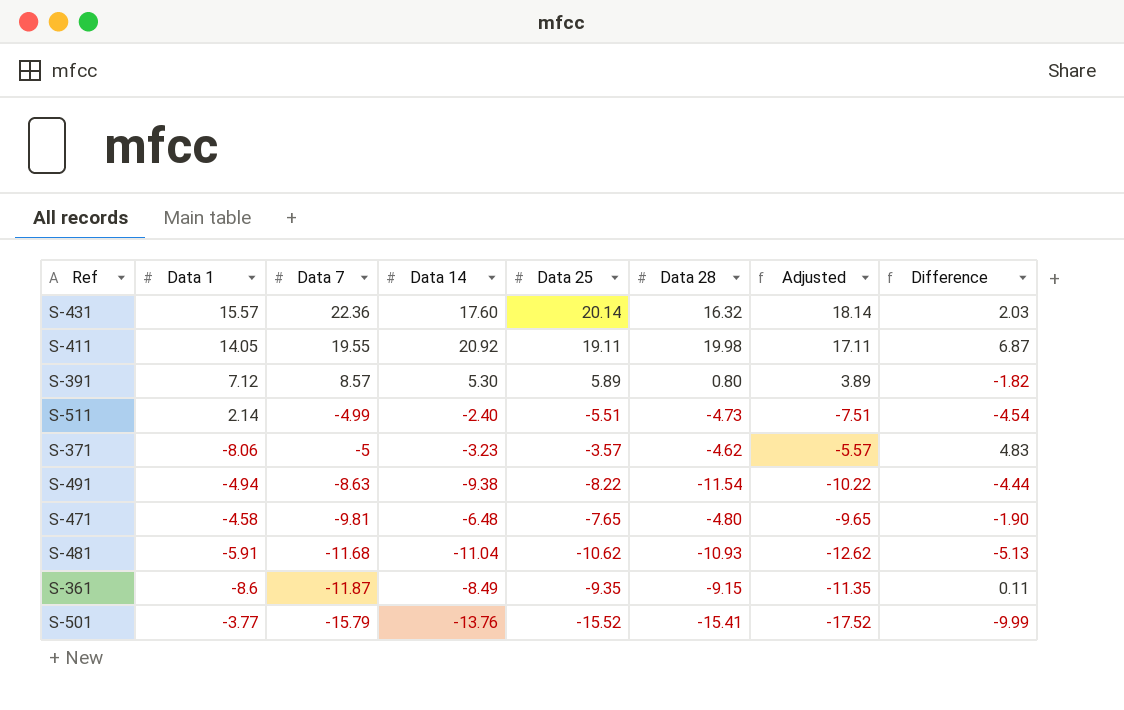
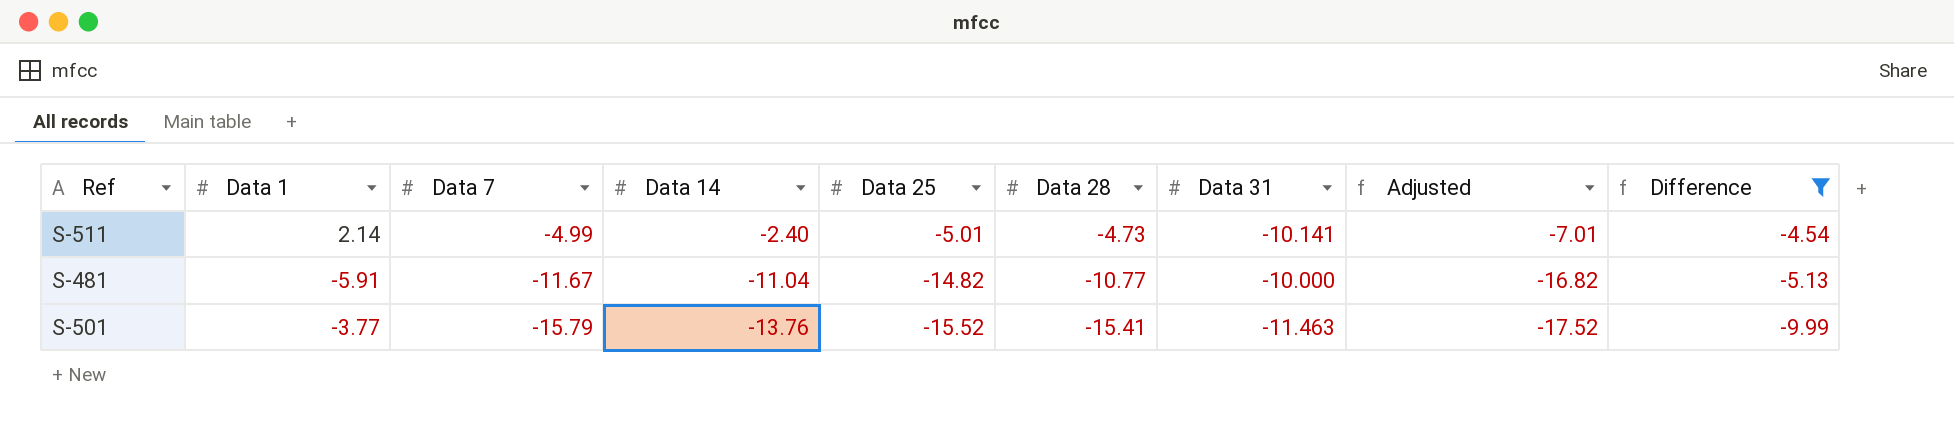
filter: none -> Difference <= -4.54
column Data 31 | position: none -> 7
S-511 | Data 25: -5.51 -> -5.01
S-511 | Adjusted: -7.51 -> -7.01
S-481 | Data 7: -11.68 -> -11.67
S-481 | Data 25: -10.62 -> -14.82
S-481 | Data 28: -10.93 -> -10.77
S-481 | Adjusted: -12.62 -> -16.82

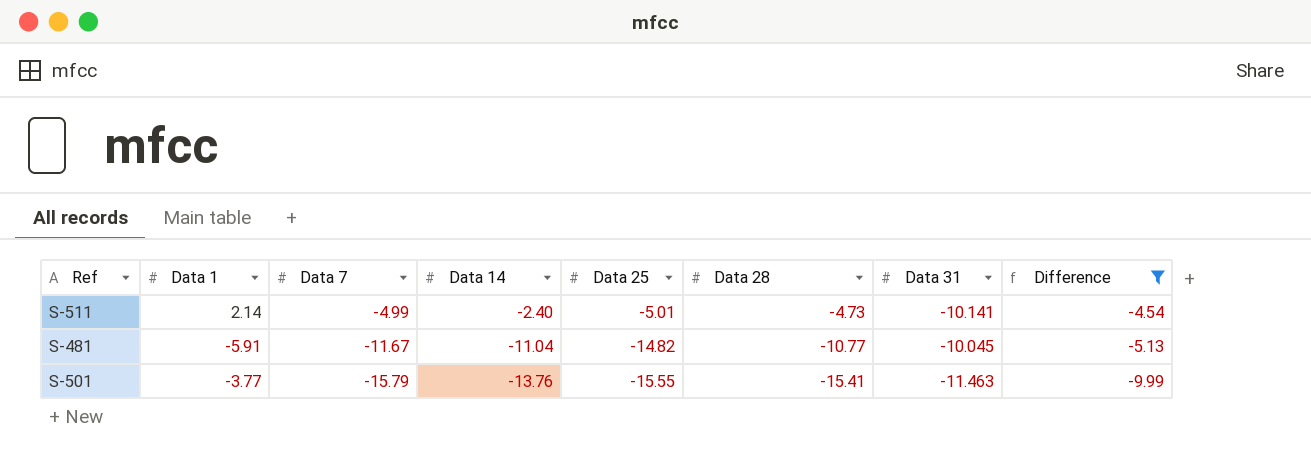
column Adjusted | formula: [Data 25] - 2 -> none
S-481 | Data 31: -10.000 -> -10.045
S-501 | Data 25: -15.52 -> -15.55

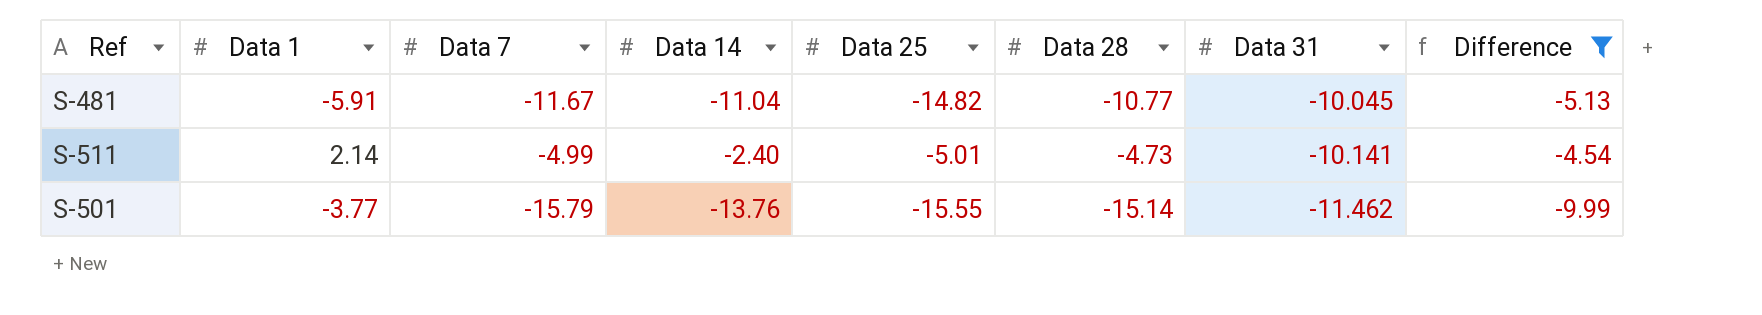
row order: Data 7 descending -> Data 31 descending
S-501 | Data 28: -15.41 -> -15.14
S-501 | Data 31: -11.463 -> -11.462

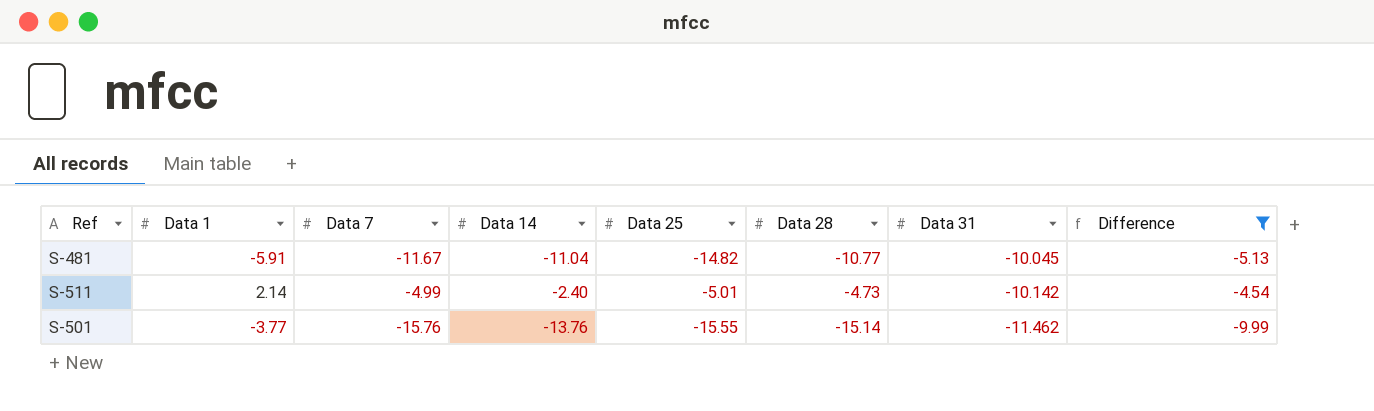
S-511 | Data 31: -10.141 -> -10.142
S-501 | Data 7: -15.79 -> -15.76

